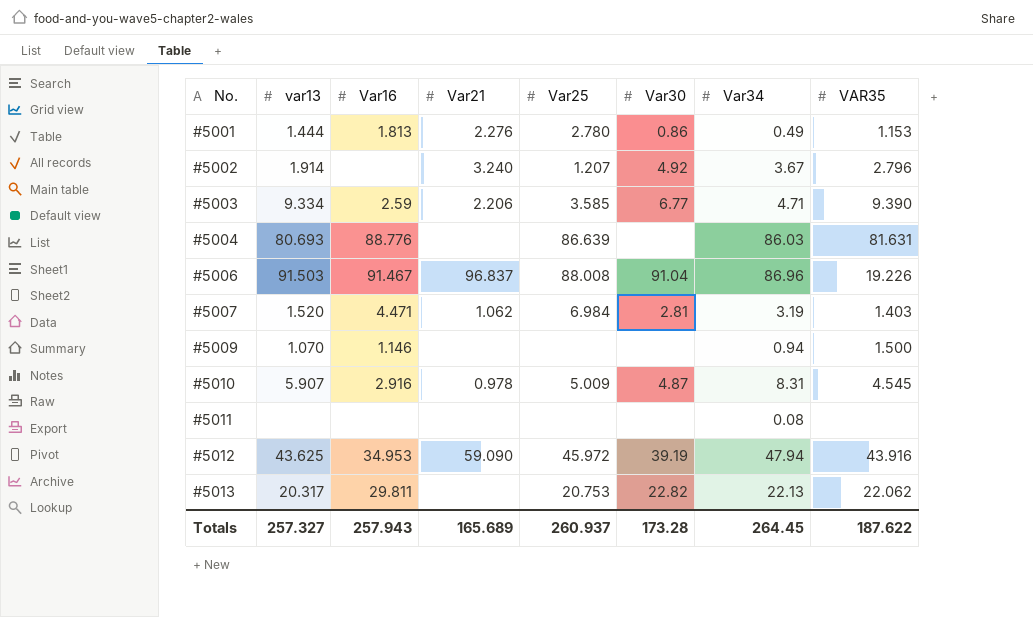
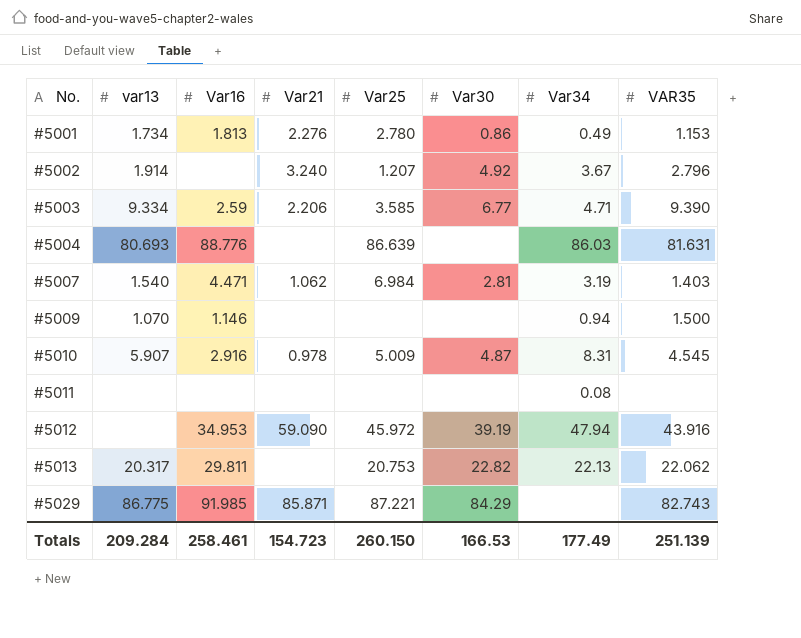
row #5006: 91.503 | 91.467 | 96.837 | 88.008 | 91.04 | 86.96 | 19.226 -> none
#5001 | var13: 1.444 -> 1.734
#5007 | var13: 1.520 -> 1.540
#5012 | var13: 43.625 -> none
row #5029: none -> 86.775 | 91.985 | 85.871 | 87.221 | 84.29 | none | 82.743
Totals | var13: 257.327 -> 209.284
Totals | Var16: 257.943 -> 258.461
Totals | Var21: 165.689 -> 154.723
Totals | Var25: 260.937 -> 260.150
Totals | Var30: 173.28 -> 166.53
Totals | Var34: 264.45 -> 177.49
Totals | VAR35: 187.622 -> 251.139

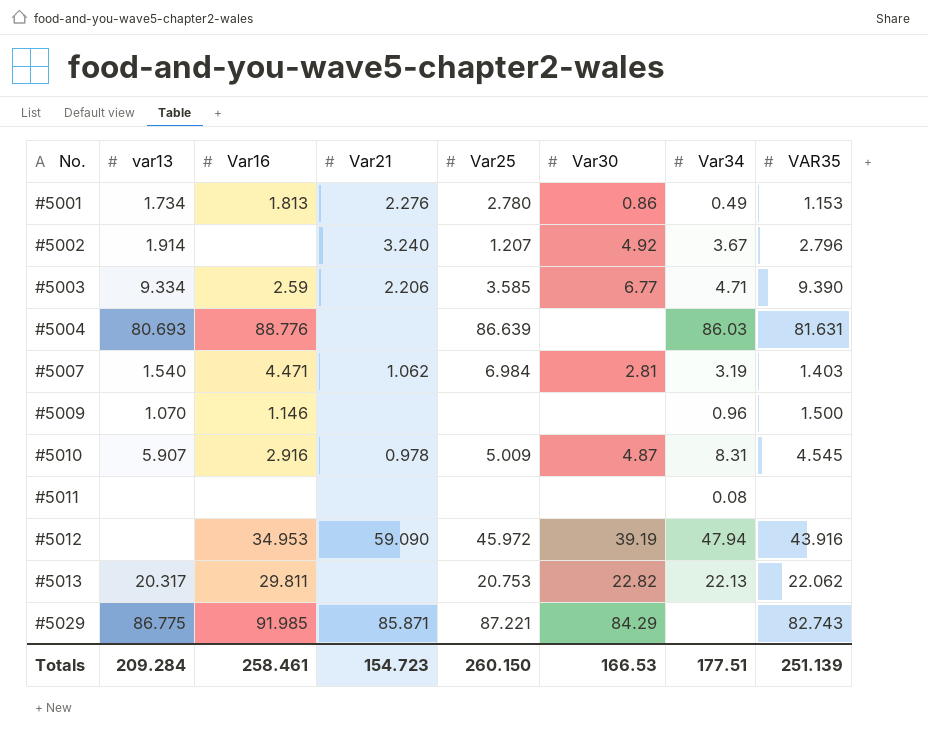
#5009 | Var34: 0.94 -> 0.96
Totals | Var34: 177.49 -> 177.51

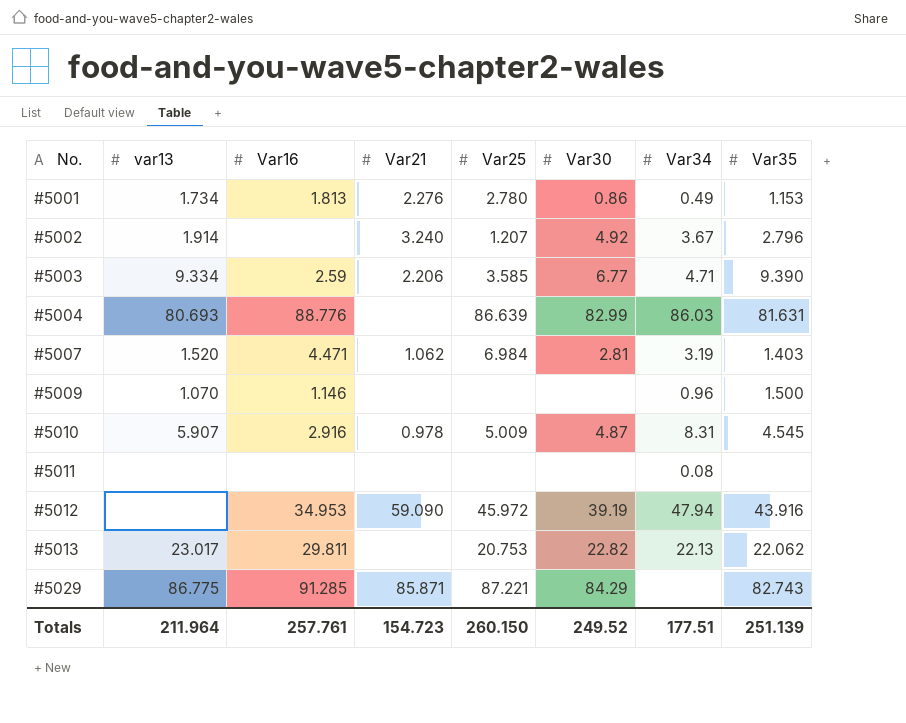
column name: VAR35 -> Var35
#5004 | Var30: none -> 82.99
#5007 | var13: 1.540 -> 1.520
#5013 | var13: 20.317 -> 23.017
#5029 | Var16: 91.985 -> 91.285
Totals | var13: 209.284 -> 211.964
Totals | Var16: 258.461 -> 257.761
Totals | Var30: 166.53 -> 249.52

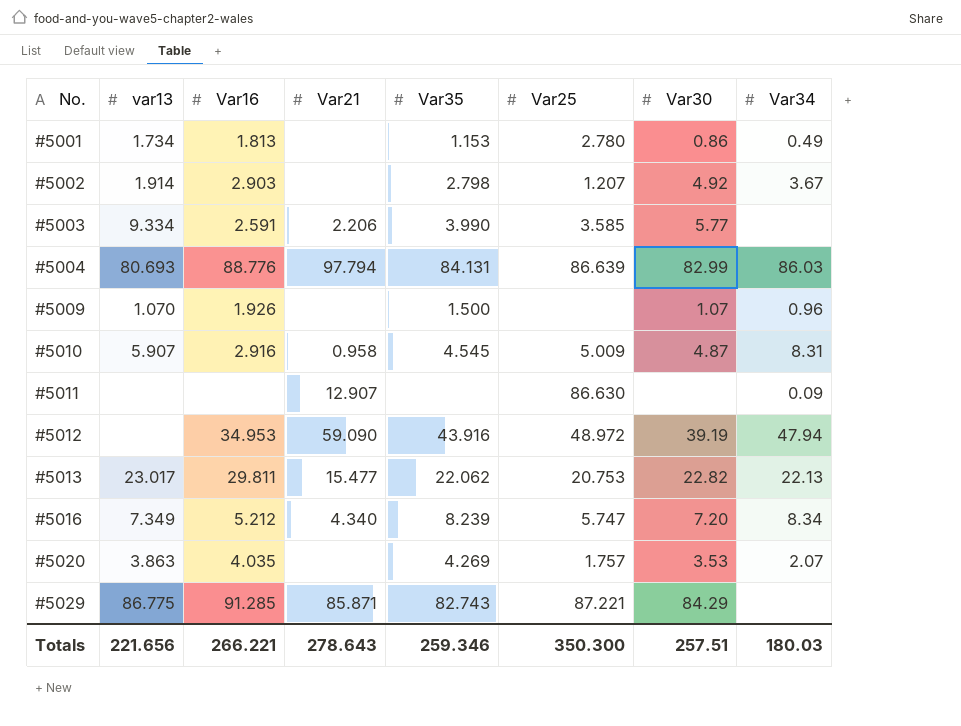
column Var35 | position: 8 -> 5
row #5007: 1.520 | 4.471 | 1.062 | 6.984 | 2.81 | 3.19 | 1.403 -> none
#5001 | Var21: 2.276 -> none
#5002 | Var16: none -> 2.903
#5002 | Var21: 3.240 -> none
#5002 | Var35: 2.796 -> 2.798
#5003 | Var16: 2.59 -> 2.591
#5003 | Var35: 9.390 -> 3.990
#5003 | Var30: 6.77 -> 5.77
#5003 | Var34: 4.71 -> none
#5004 | Var21: none -> 97.794
#5004 | Var35: 81.631 -> 84.131
#5009 | Var16: 1.146 -> 1.926
#5009 | Var30: none -> 1.07
#5010 | Var21: 0.978 -> 0.958
#5011 | Var21: none -> 12.907
#5011 | Var25: none -> 86.630
#5011 | Var34: 0.08 -> 0.09
#5012 | Var25: 45.972 -> 48.972
#5013 | Var21: none -> 15.477
row #5016: none -> 7.349 | 5.212 | 4.340 | 8.239 | 5.747 | 7.20 | 8.34
row #5020: none -> 3.863 | 4.035 | none | 4.269 | 1.757 | 3.53 | 2.07
Totals | var13: 211.964 -> 221.656
Totals | Var16: 257.761 -> 266.221
Totals | Var21: 154.723 -> 278.643
Totals | Var35: 251.139 -> 259.346
Totals | Var25: 260.150 -> 350.300
Totals | Var30: 249.52 -> 257.51
Totals | Var34: 177.51 -> 180.03

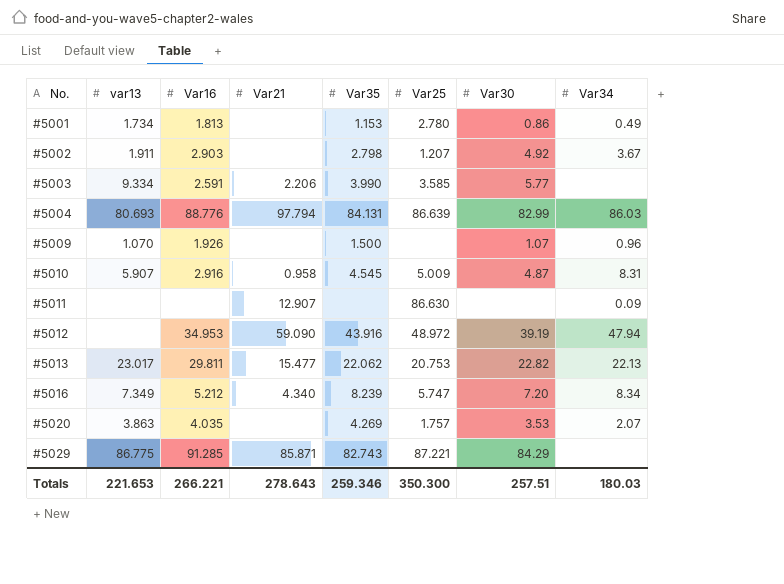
#5002 | var13: 1.914 -> 1.911
Totals | var13: 221.656 -> 221.653

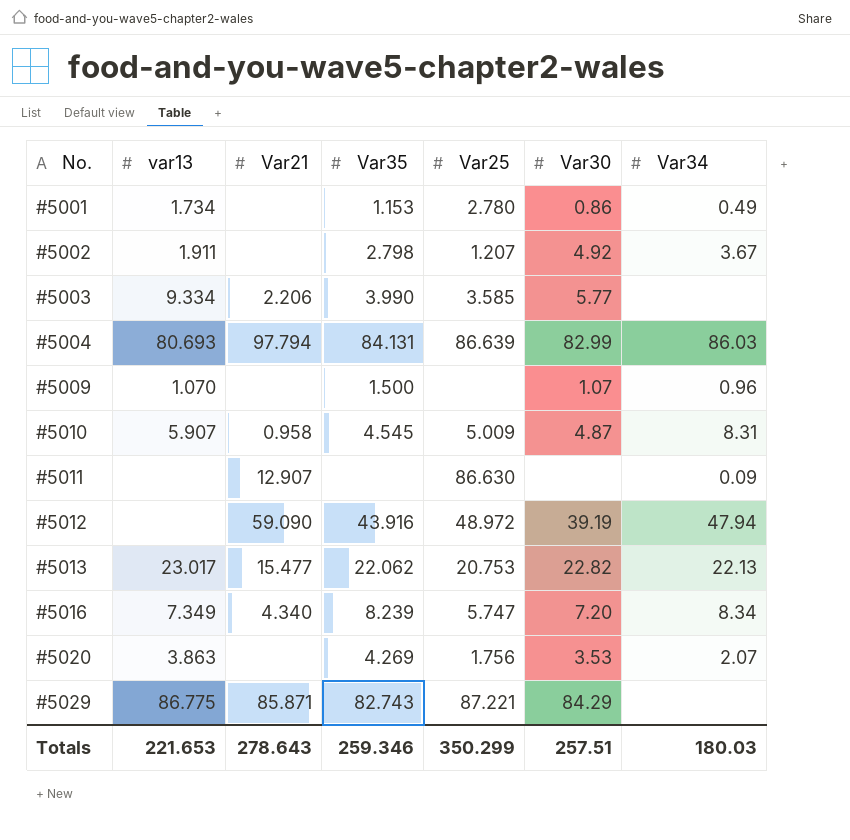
column Var16 | position: 3 -> none
#5020 | Var25: 1.757 -> 1.756
Totals | Var25: 350.300 -> 350.299

